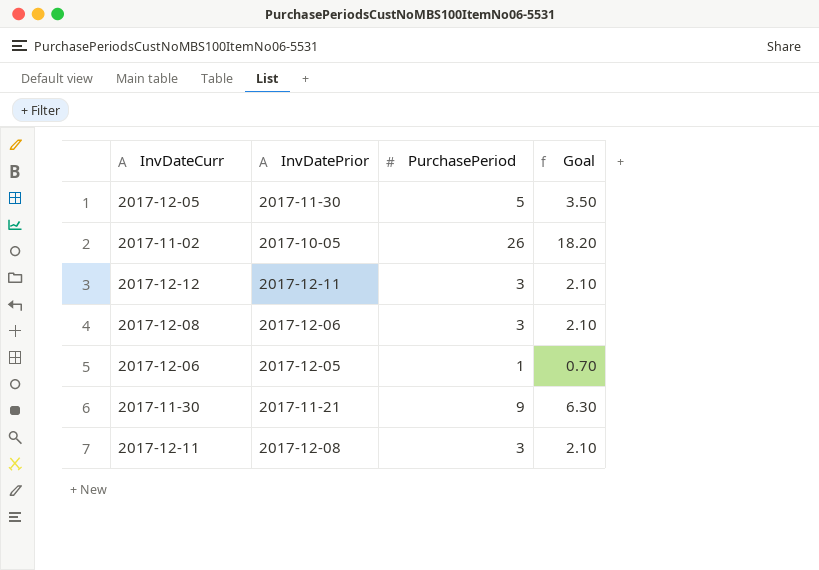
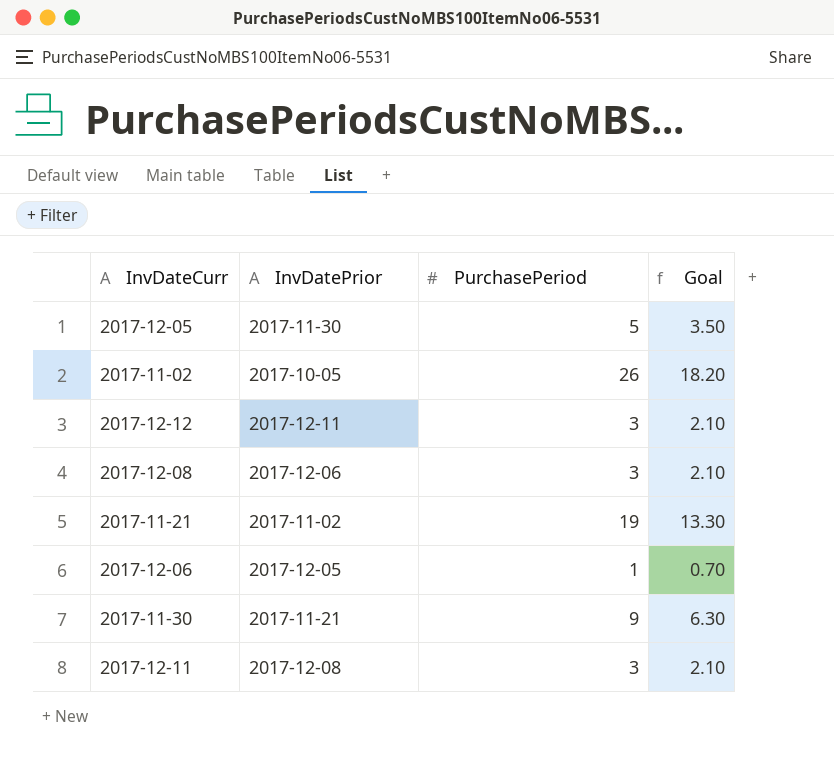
row 2017-11-21: none -> 2017-11-02 | 19 | 13.30

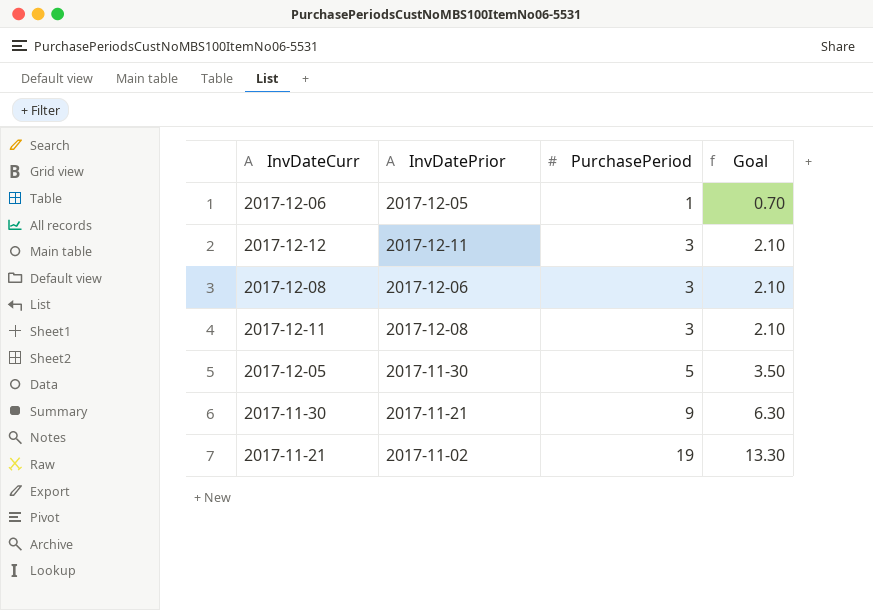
row order: none -> PurchasePeriod ascending
row 2017-11-02: 2017-10-05 | 26 | 18.20 -> none

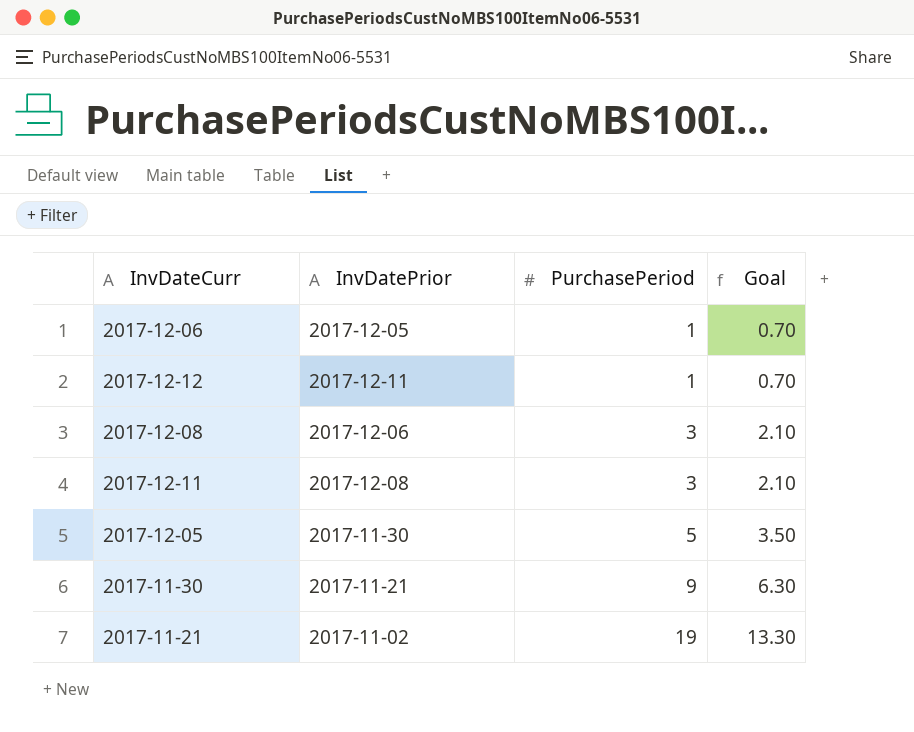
2017-12-12 | PurchasePeriod: 3 -> 1
2017-12-12 | Goal: 2.10 -> 0.70

